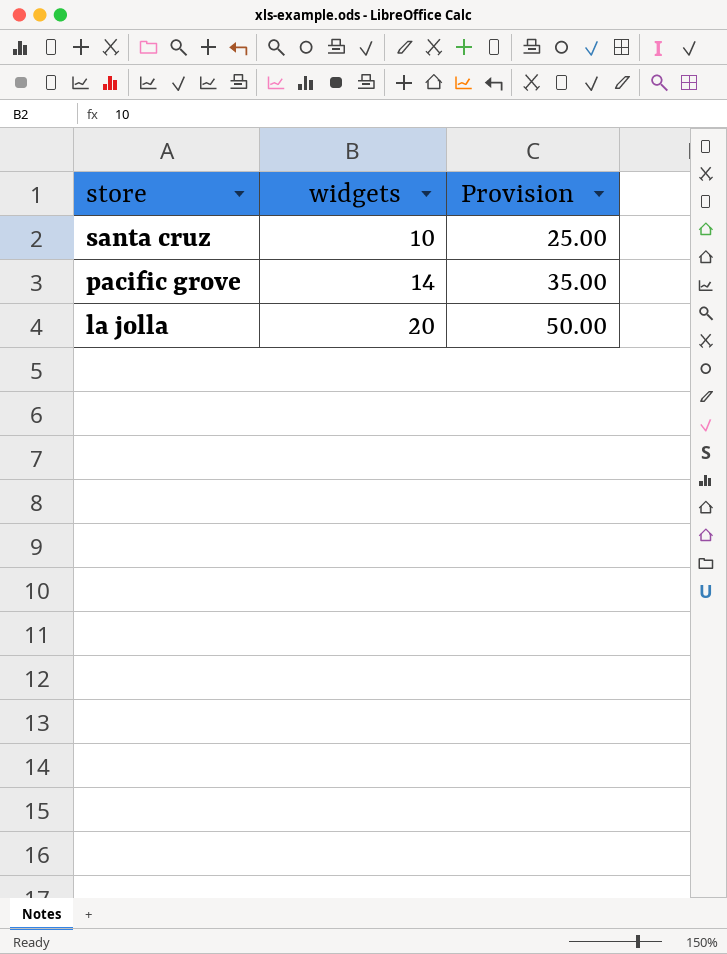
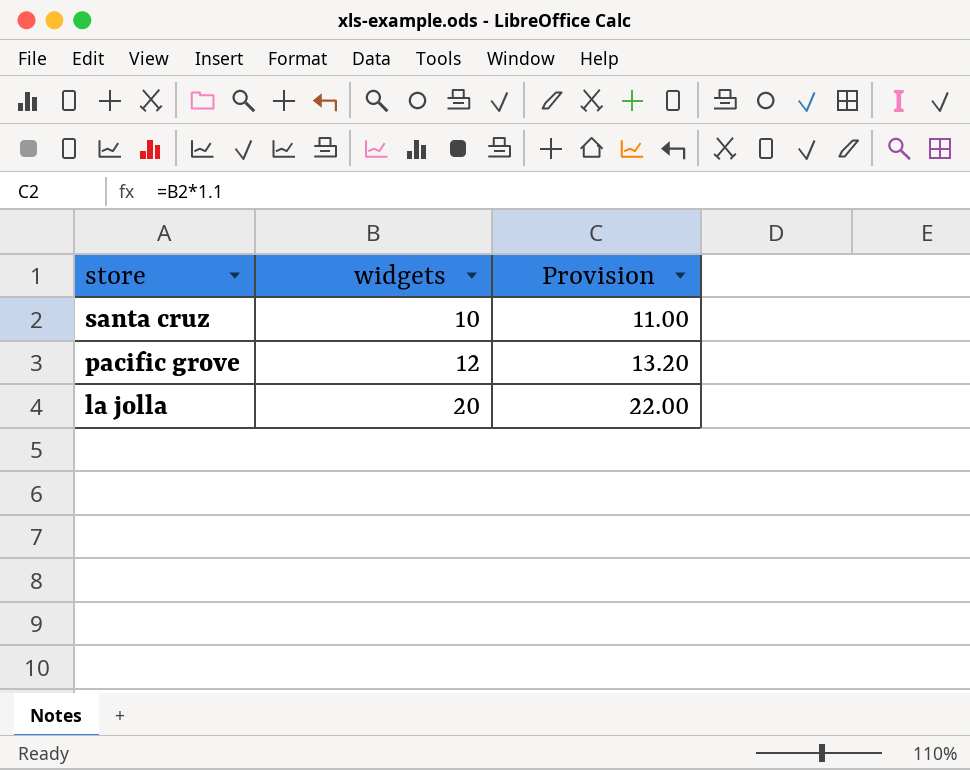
column Provision | formula: [widgets] * 2.5 -> [widgets] * 1.1
pacific grove | widgets: 14 -> 12

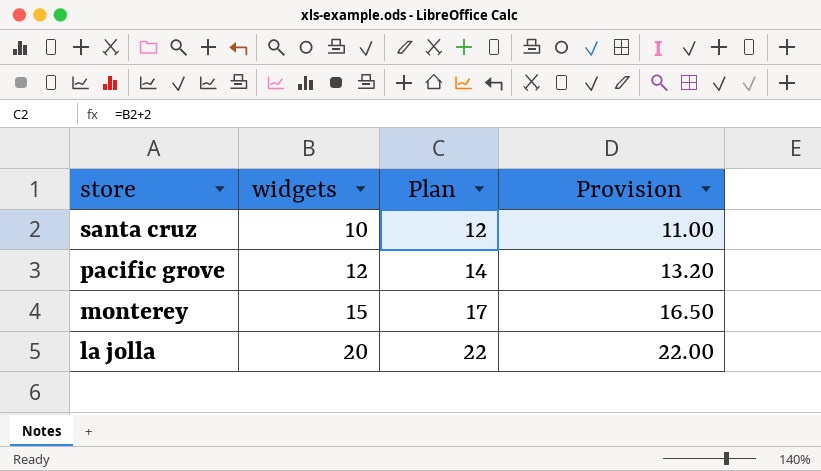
column Plan | formula: none -> [widgets] + 2
row monterey: none -> 15 | 17 | 16.50

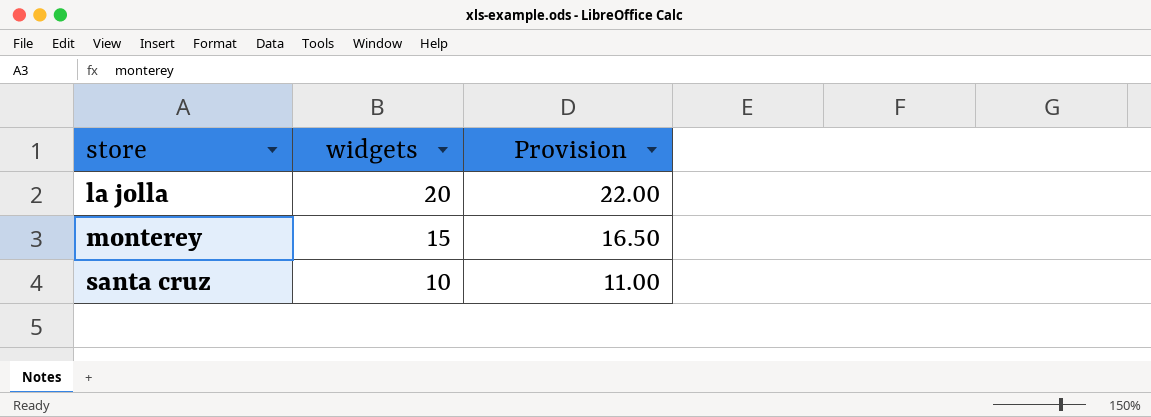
row order: store descending -> store ascending
column Plan | formula: [widgets] + 2 -> none
row pacific grove: 12 | 14 | 13.20 -> none

